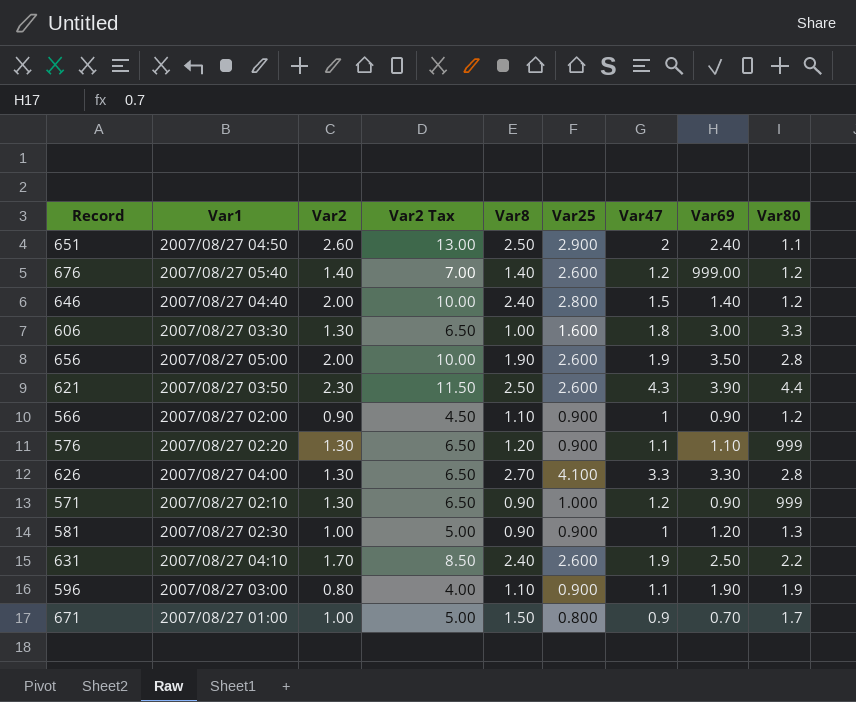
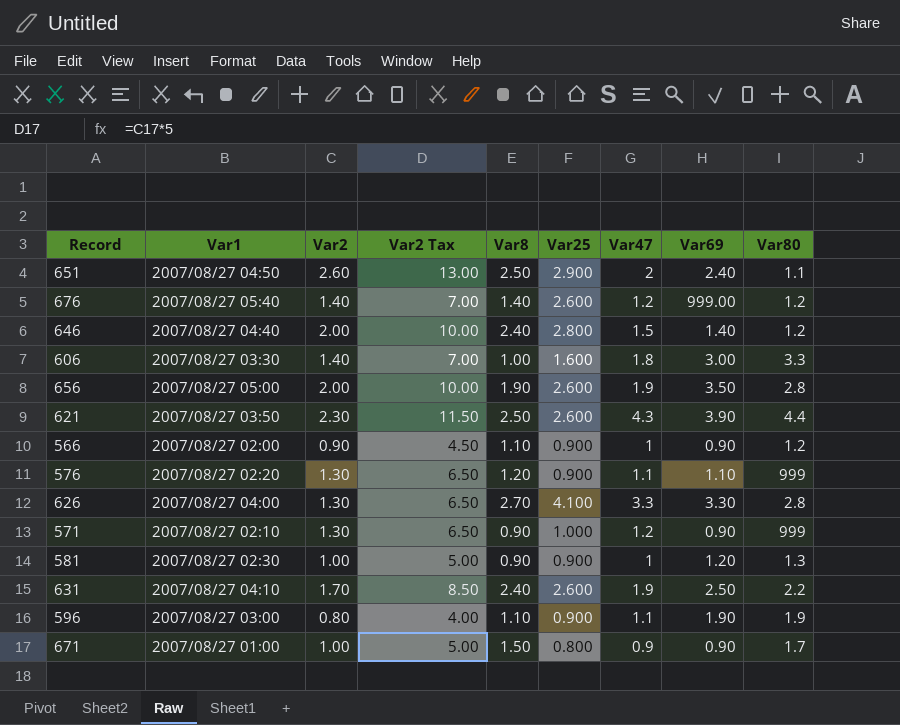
606 | Var2: 1.30 -> 1.40
606 | Var2 Tax: 6.50 -> 7.00
671 | Var69: 0.70 -> 0.90

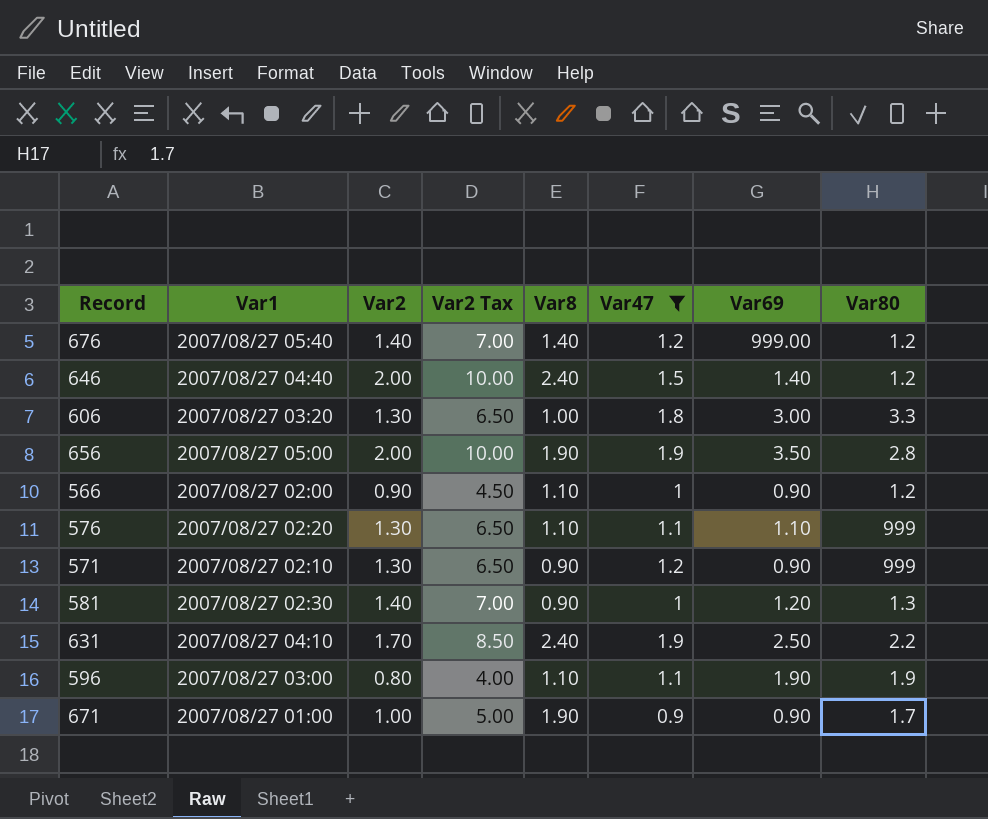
filter: none -> Var47 <= 1.9
column Var25 | position: 6 -> none
606 | Var1: 2007/08/27 03:30 -> 2007/08/27 03:20
606 | Var2: 1.40 -> 1.30
606 | Var2 Tax: 7.00 -> 6.50
576 | Var8: 1.20 -> 1.10
581 | Var2: 1.00 -> 1.40
581 | Var2 Tax: 5.00 -> 7.00
671 | Var8: 1.50 -> 1.90

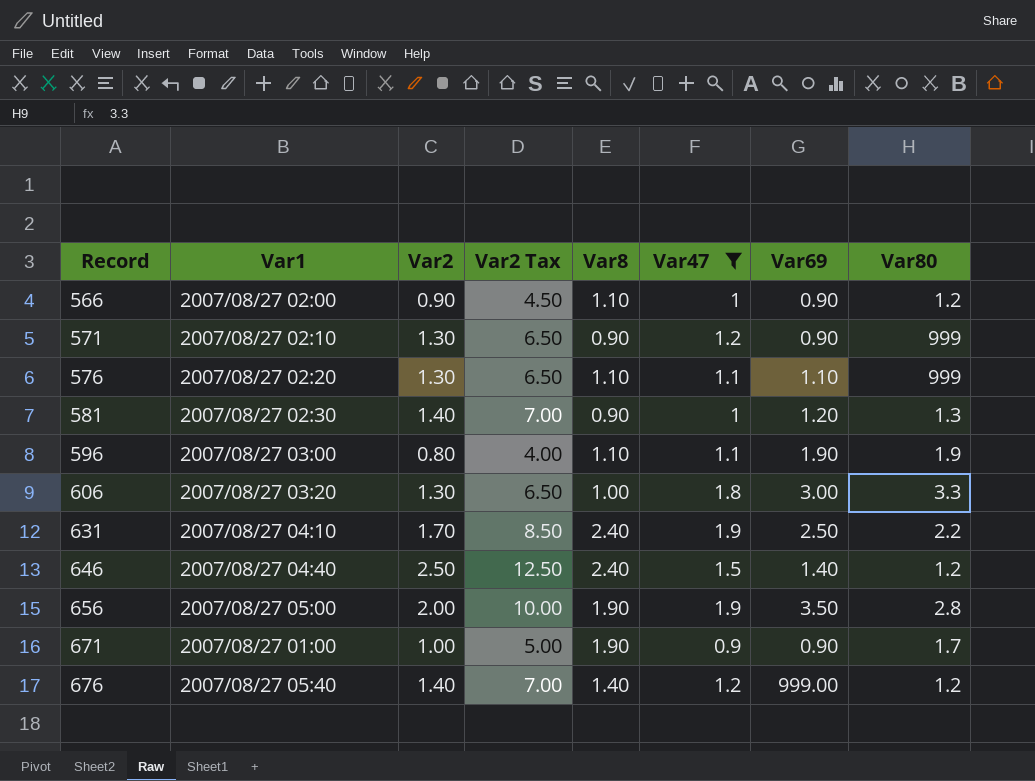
row order: none -> Record ascending
646 | Var2: 2.00 -> 2.50
646 | Var2 Tax: 10.00 -> 12.50

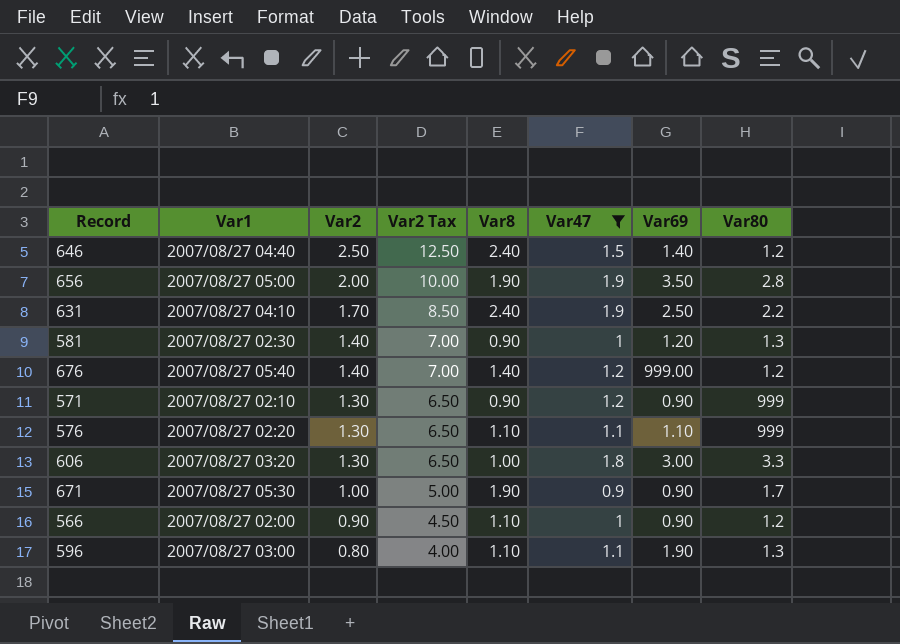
row order: Record ascending -> Var2 descending
671 | Var1: 2007/08/27 01:00 -> 2007/08/27 05:30
596 | Var80: 1.9 -> 1.3

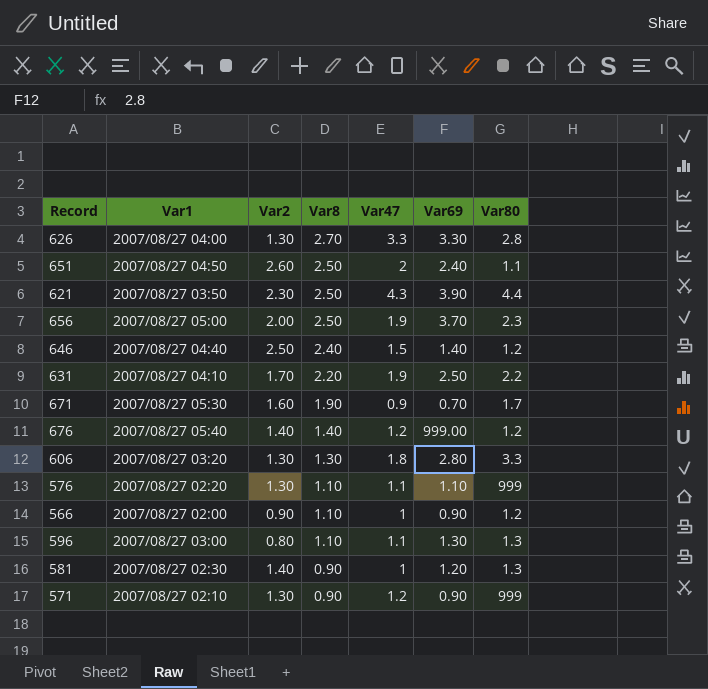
filter: Var47 <= 1.9 -> none
row order: Var2 descending -> Var8 descending
column Var2 Tax | formula: [Var2] * 5 -> none
656 | Var8: 1.90 -> 2.50
656 | Var69: 3.50 -> 3.70
656 | Var80: 2.8 -> 2.3
631 | Var8: 2.40 -> 2.20
671 | Var2: 1.00 -> 1.60
671 | Var69: 0.90 -> 0.70
606 | Var8: 1.00 -> 1.30
606 | Var69: 3.00 -> 2.80
596 | Var69: 1.90 -> 1.30

